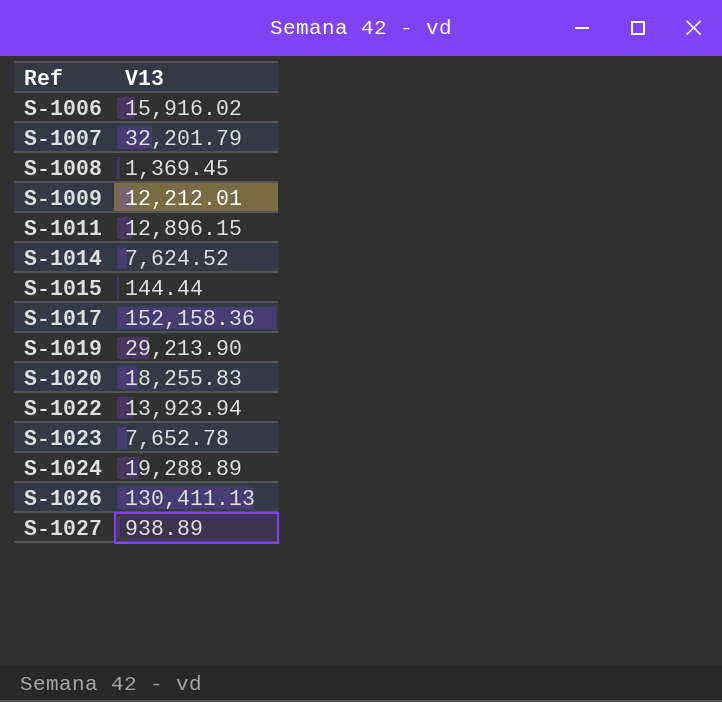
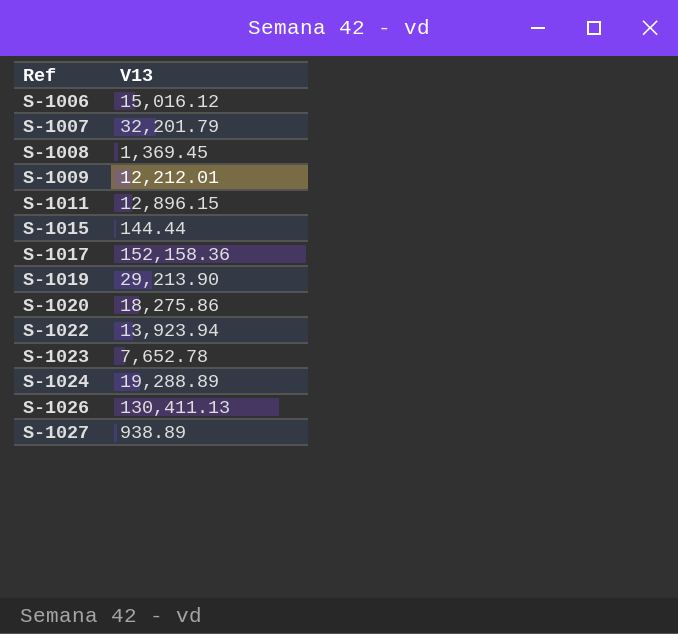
row S-1014: 7,624.52 -> none
S-1006 | V13: 15,916.02 -> 15,016.12
S-1020 | V13: 18,255.83 -> 18,275.86

